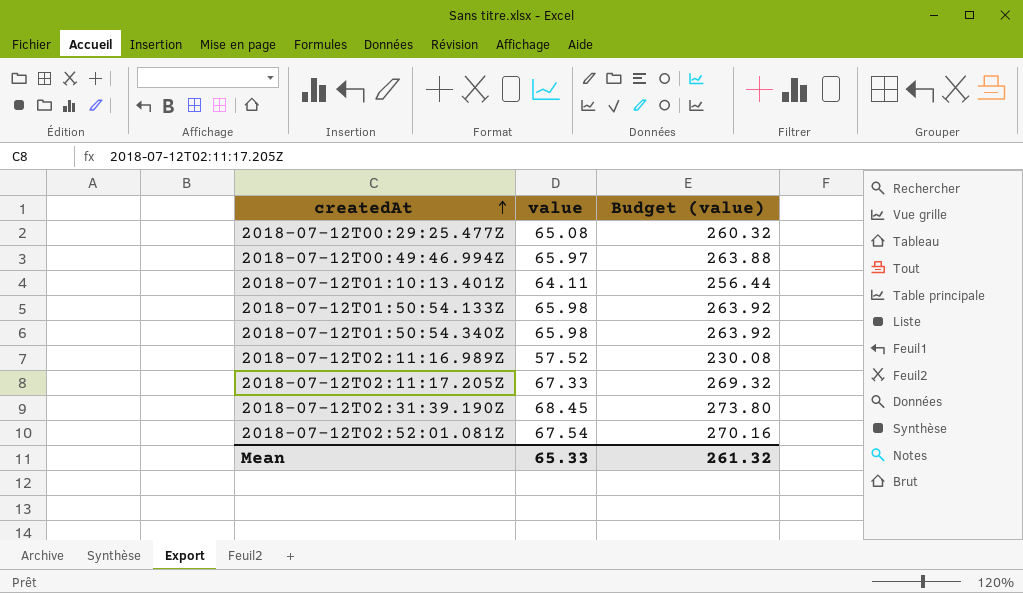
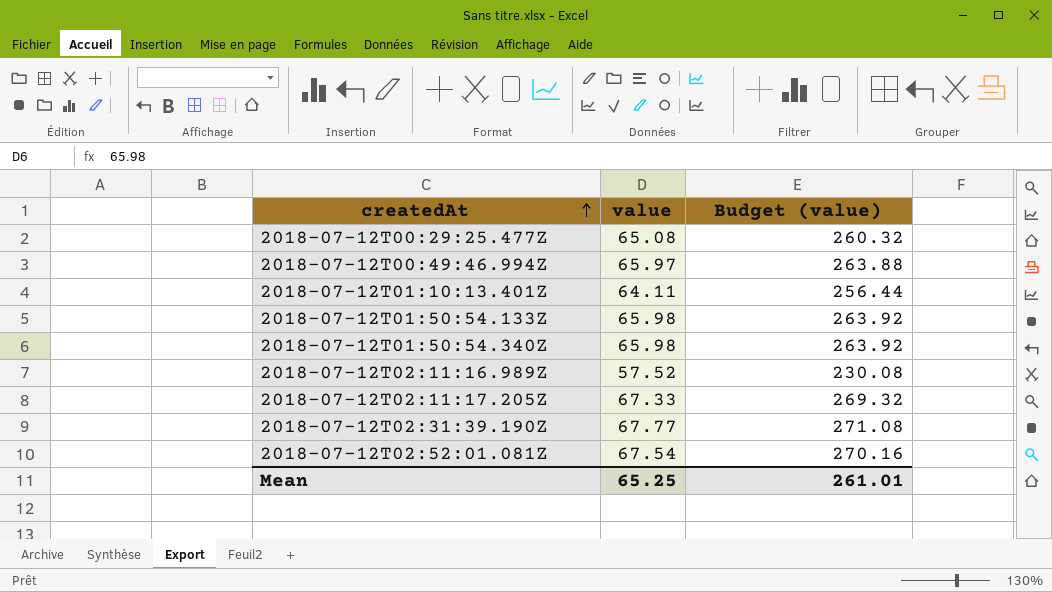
2018-07-12T02:31:39.190Z | value: 68.45 -> 67.77
2018-07-12T02:31:39.190Z | Budget (value): 273.80 -> 271.08
Mean | value: 65.33 -> 65.25
Mean | Budget (value): 261.32 -> 261.01

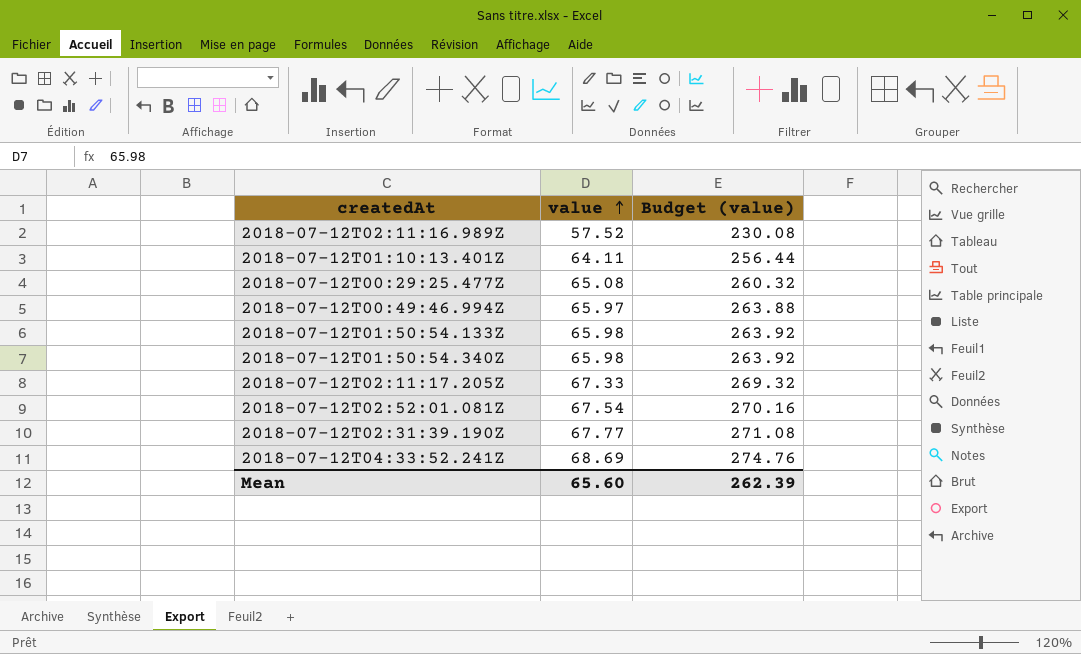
row order: createdAt ascending -> value ascending
row 2018-07-12T04:33:52.241Z: none -> 68.69 | 274.76
Mean | value: 65.25 -> 65.60
Mean | Budget (value): 261.01 -> 262.39

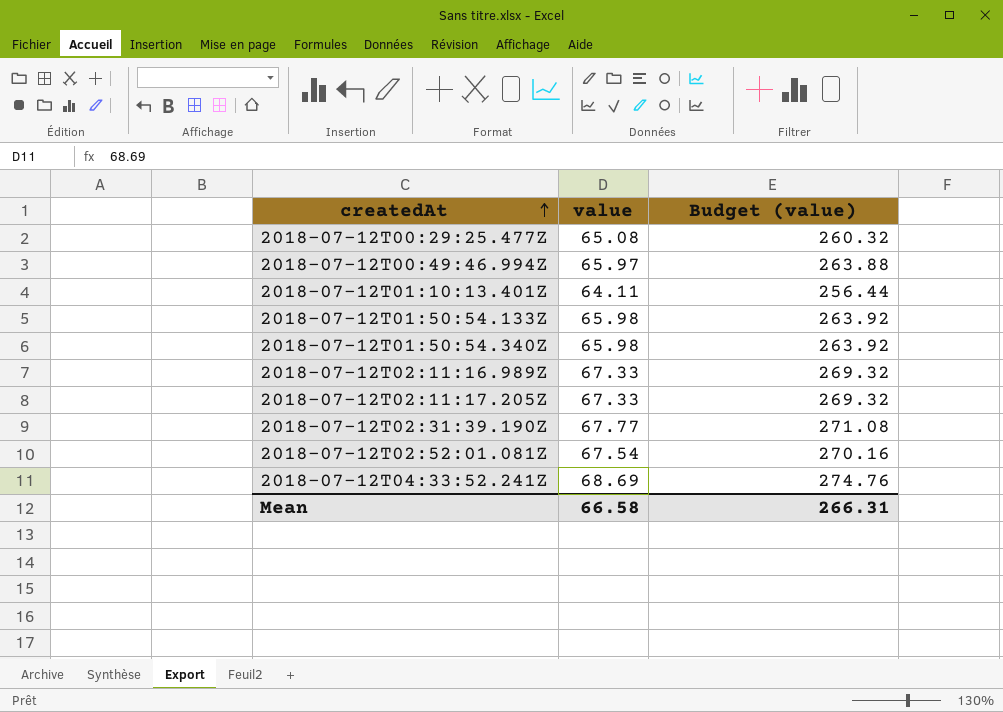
row order: value ascending -> createdAt ascending
2018-07-12T02:11:16.989Z | value: 57.52 -> 67.33
2018-07-12T02:11:16.989Z | Budget (value): 230.08 -> 269.32
Mean | value: 65.60 -> 66.58
Mean | Budget (value): 262.39 -> 266.31

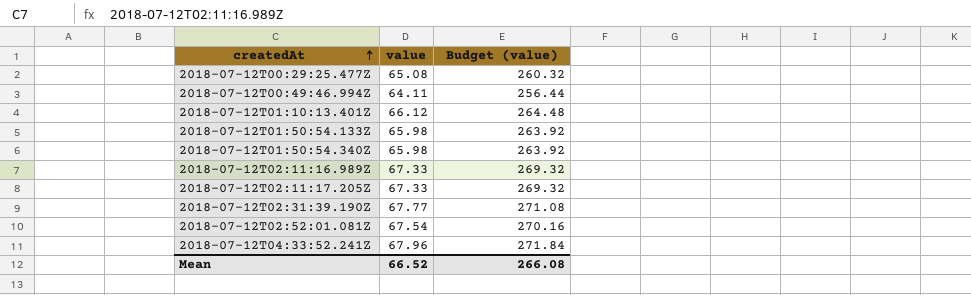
2018-07-12T00:49:46.994Z | value: 65.97 -> 64.11
2018-07-12T00:49:46.994Z | Budget (value): 263.88 -> 256.44
2018-07-12T01:10:13.401Z | value: 64.11 -> 66.12
2018-07-12T01:10:13.401Z | Budget (value): 256.44 -> 264.48
2018-07-12T04:33:52.241Z | value: 68.69 -> 67.96
2018-07-12T04:33:52.241Z | Budget (value): 274.76 -> 271.84
Mean | value: 66.58 -> 66.52
Mean | Budget (value): 266.31 -> 266.08

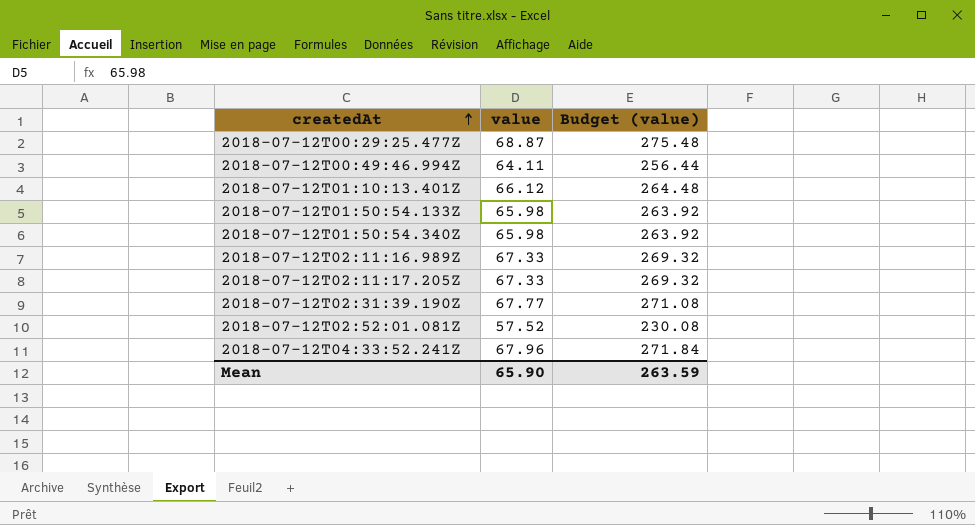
2018-07-12T00:29:25.477Z | value: 65.08 -> 68.87
2018-07-12T00:29:25.477Z | Budget (value): 260.32 -> 275.48
2018-07-12T02:52:01.081Z | value: 67.54 -> 57.52
2018-07-12T02:52:01.081Z | Budget (value): 270.16 -> 230.08
Mean | value: 66.52 -> 65.90
Mean | Budget (value): 266.08 -> 263.59

